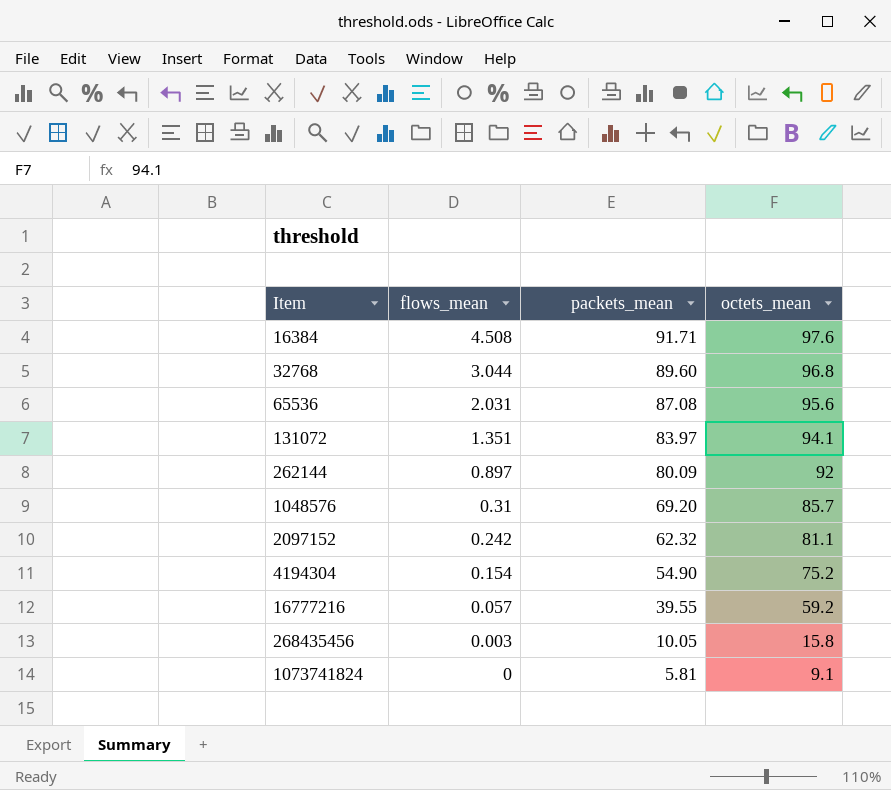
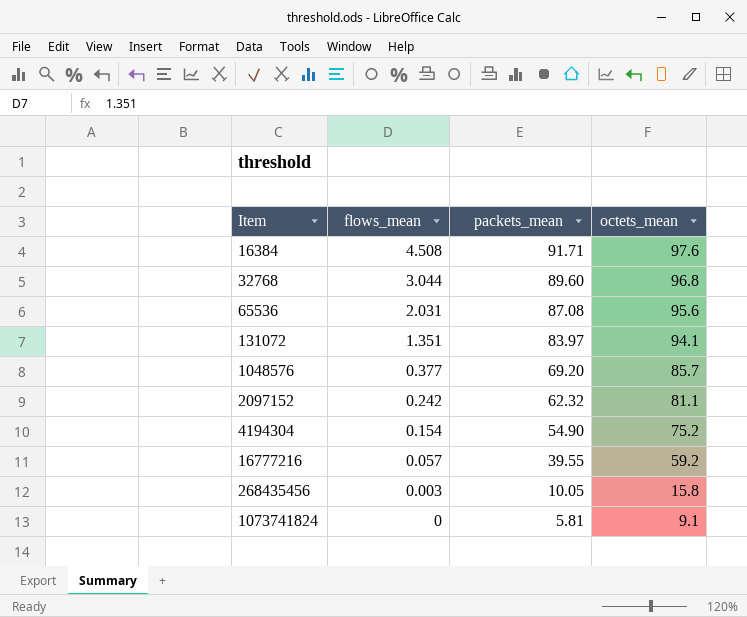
row 262144: 0.897 | 80.09 | 92 -> none
1048576 | flows_mean: 0.31 -> 0.377

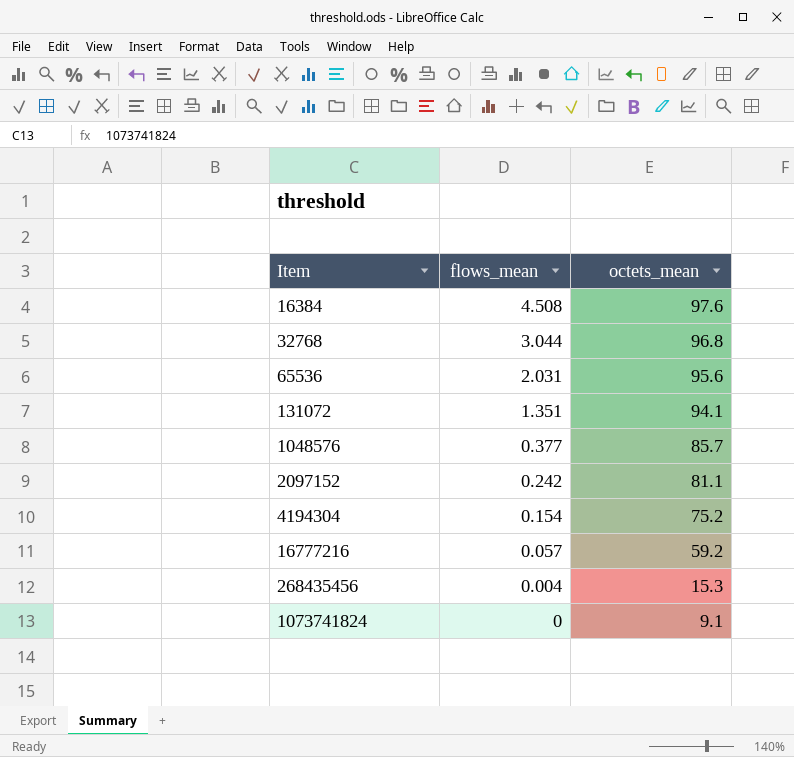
column packets_mean | position: 3 -> none
268435456 | flows_mean: 0.003 -> 0.004
268435456 | octets_mean: 15.8 -> 15.3

